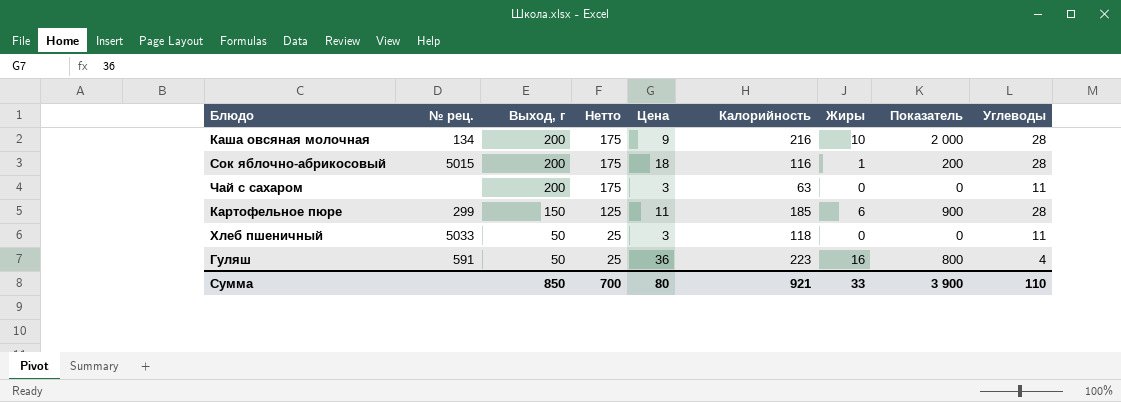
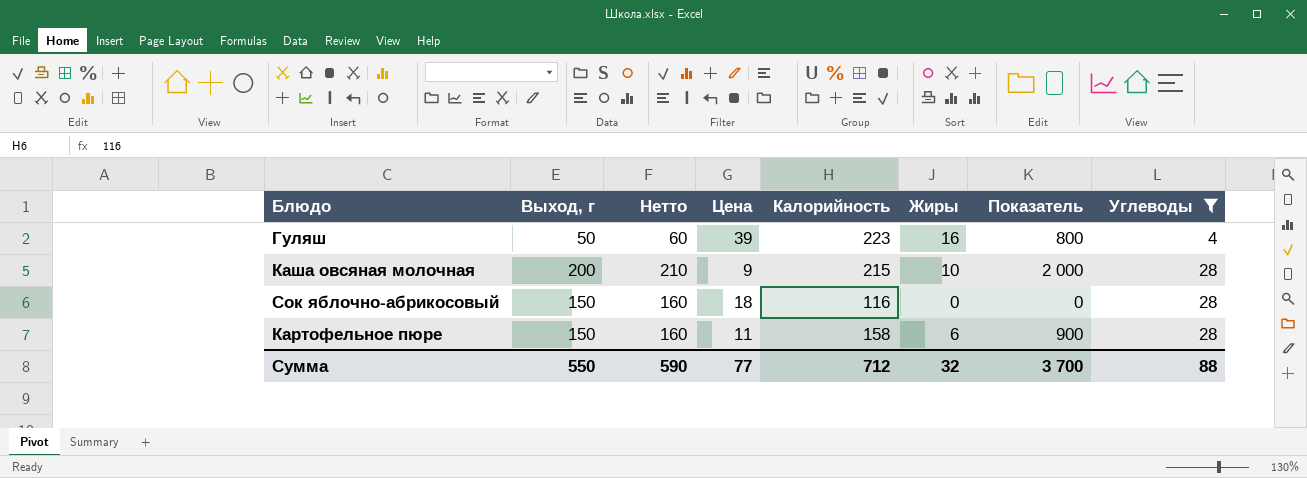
filter: none -> Углеводы != 11
row order: Выход, г descending -> Углеводы ascending
column № рец. | position: 2 -> none
column Нетто | formula: [Выход, г] - 25 -> [Выход, г] + 10
Гуляш | Цена: 36 -> 39
Каша овсяная молочная | Калорийность: 216 -> 215
Сок яблочно-абрикосовый | Выход, г: 200 -> 150
Сок яблочно-абрикосовый | Жиры: 1 -> 0
Сок яблочно-абрикосовый | Показатель: 200 -> 0
Картофельное пюре | Калорийность: 185 -> 158
Сумма | Выход, г: 850 -> 550
Сумма | Нетто: 700 -> 590
Сумма | Цена: 80 -> 77
Сумма | Калорийность: 921 -> 712
Сумма | Жиры: 33 -> 32
Сумма | Показатель: 3 900 -> 3 700
Сумма | Углеводы: 110 -> 88

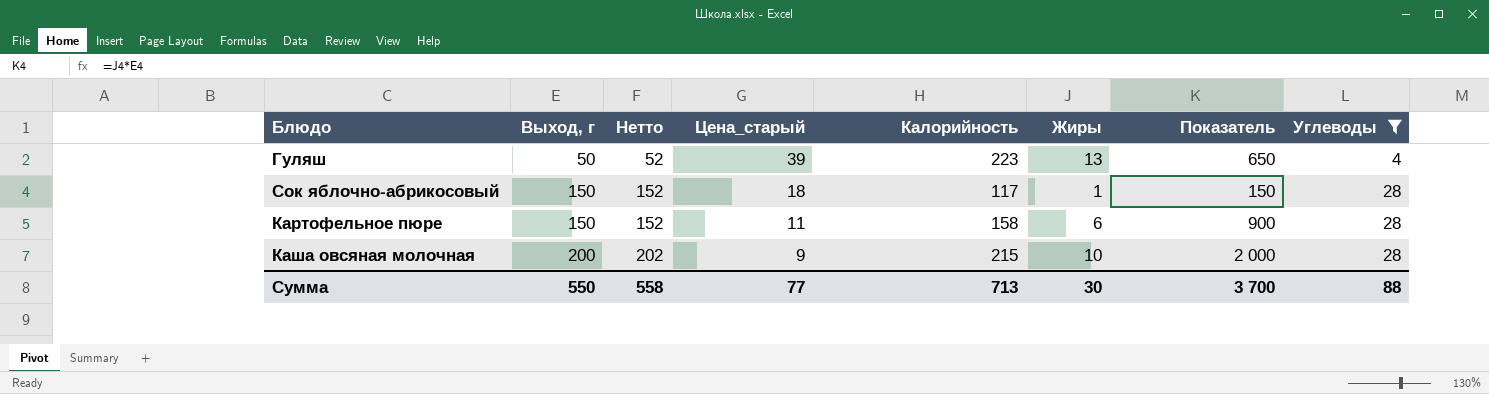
row order: Углеводы ascending -> Выход, г ascending
column Нетто | formula: [Выход, г] + 10 -> [Выход, г] + 2
column name: Цена -> Цена_старый
Гуляш | Жиры: 16 -> 13
Гуляш | Показатель: 800 -> 650
Сок яблочно-абрикосовый | Калорийность: 116 -> 117
Сок яблочно-абрикосовый | Жиры: 0 -> 1
Сок яблочно-абрикосовый | Показатель: 0 -> 150
Сумма | Нетто: 590 -> 558
Сумма | Калорийность: 712 -> 713
Сумма | Жиры: 32 -> 30

